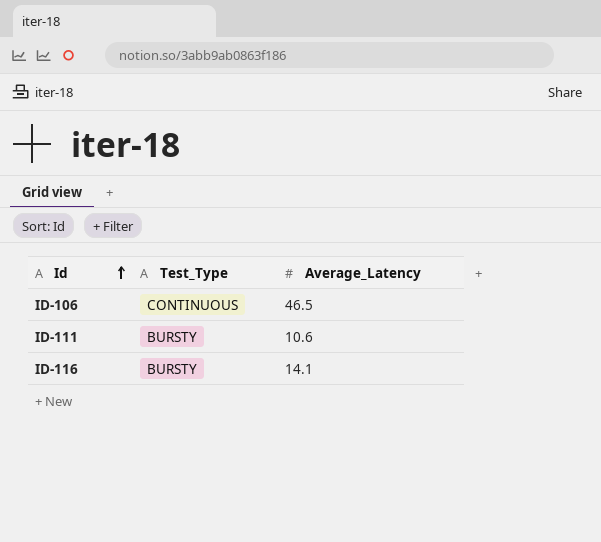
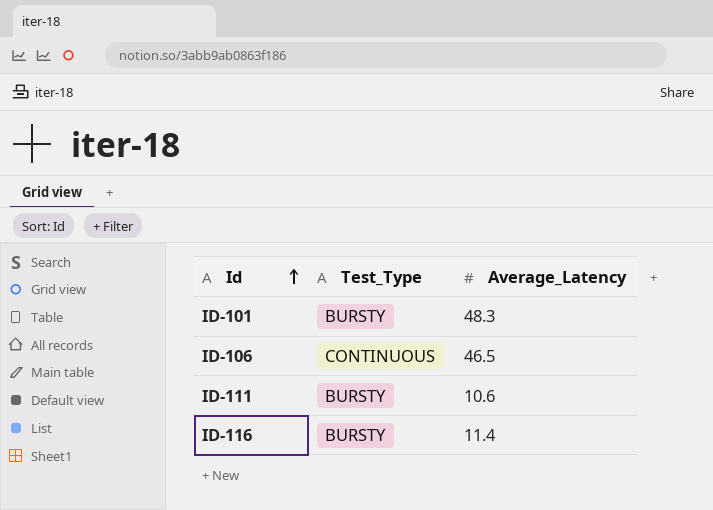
row ID-101: none -> BURSTY | 48.3
ID-116 | Average_Latency: 14.1 -> 11.4

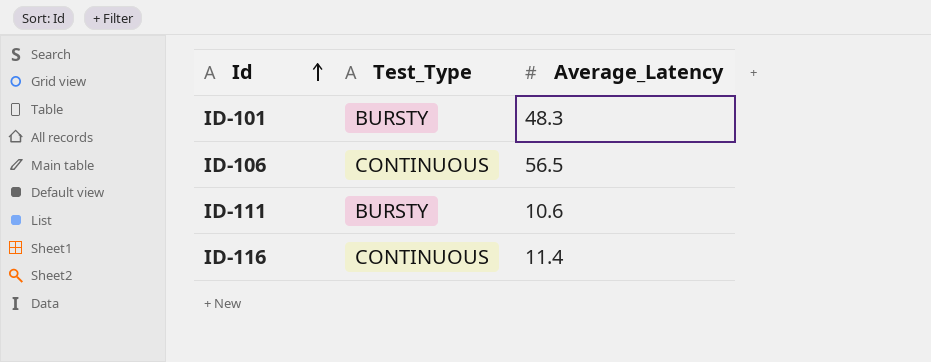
ID-106 | Average_Latency: 46.5 -> 56.5
ID-116 | Test_Type: BURSTY -> CONTINUOUS

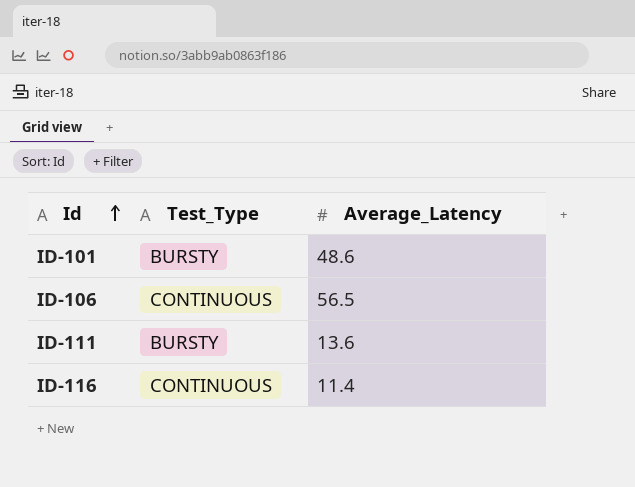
ID-101 | Average_Latency: 48.3 -> 48.6
ID-111 | Average_Latency: 10.6 -> 13.6

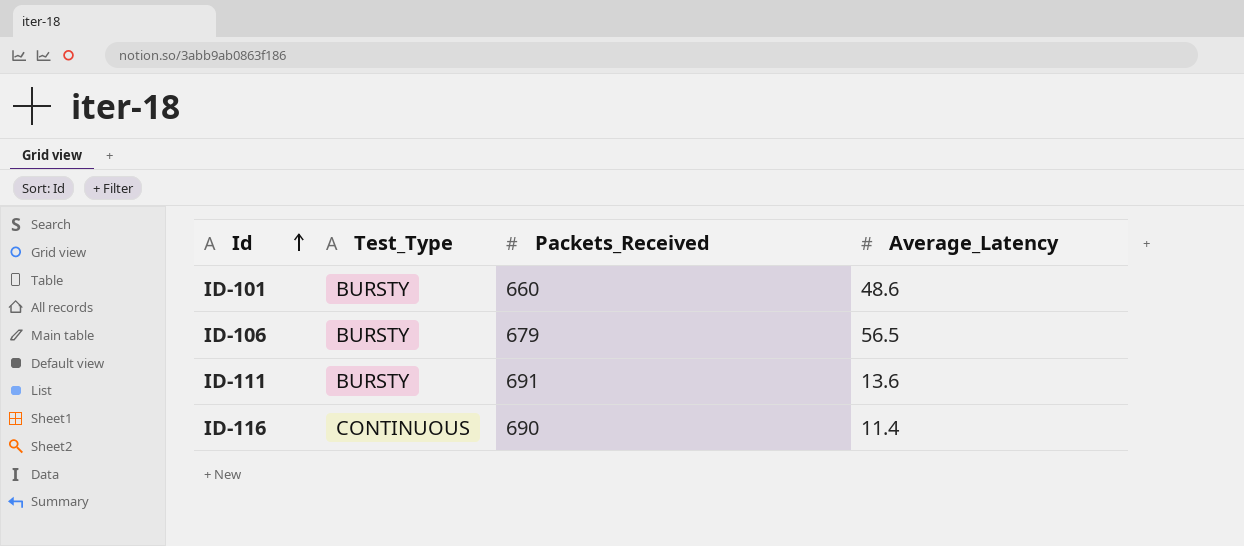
column Packets_Received | position: none -> 3
ID-106 | Test_Type: CONTINUOUS -> BURSTY

